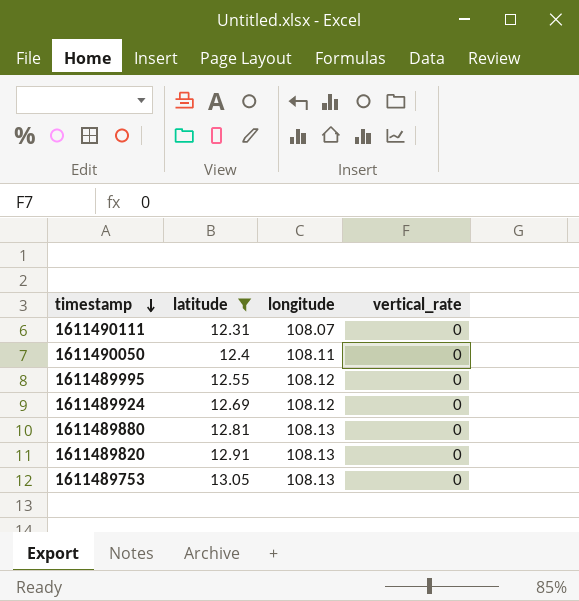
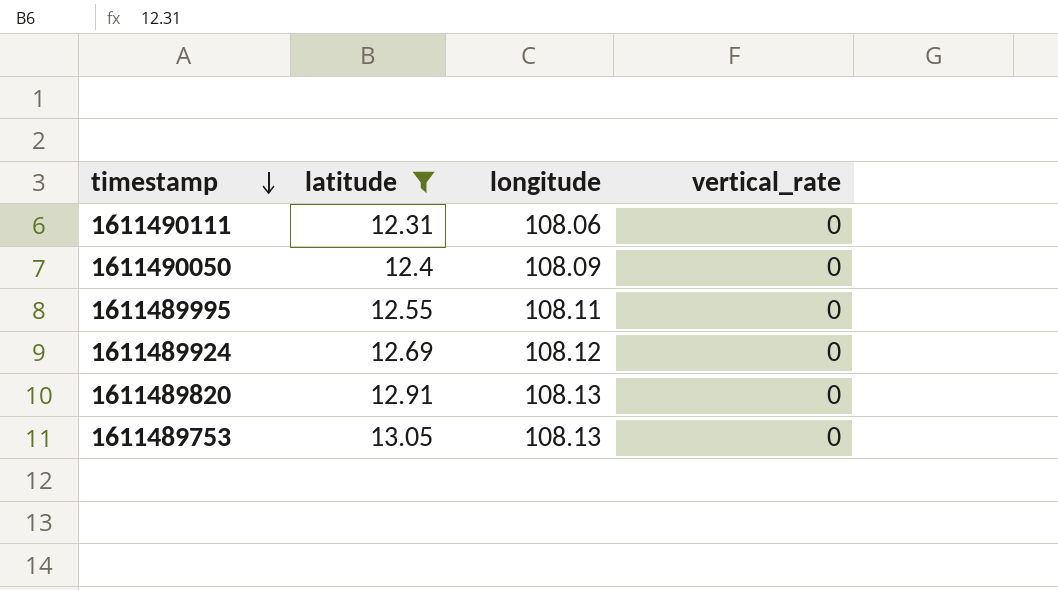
row 1611489880: 12.81 | 108.13 | 0 -> none
1611490111 | longitude: 108.07 -> 108.06
1611490050 | longitude: 108.11 -> 108.09
1611489995 | longitude: 108.12 -> 108.11

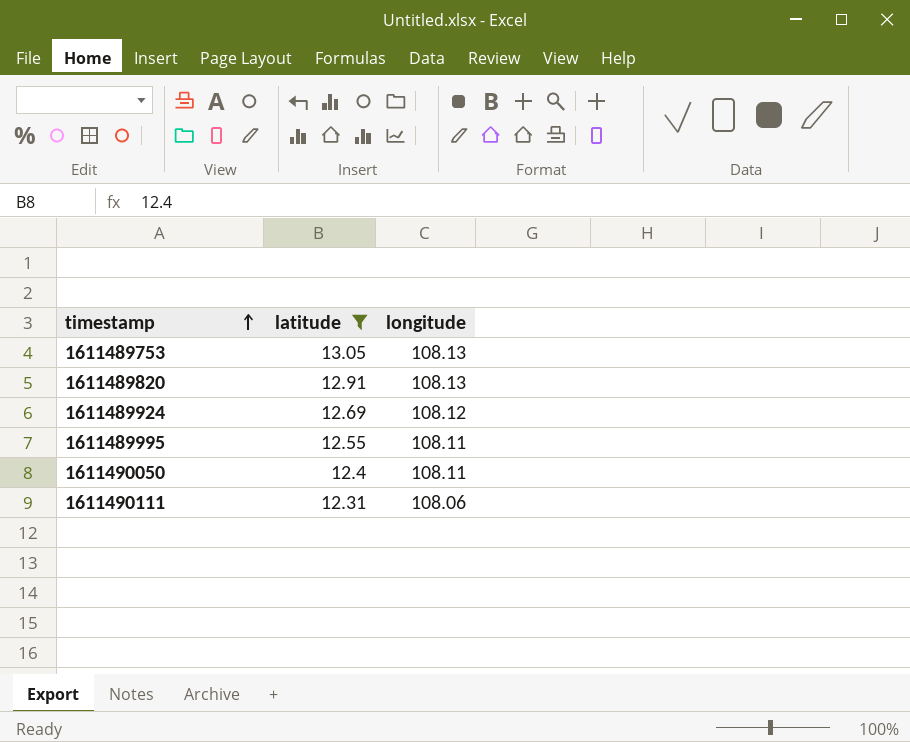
row order: timestamp descending -> timestamp ascending
column vertical_rate | position: 4 -> none
1611490050 | longitude: 108.09 -> 108.11

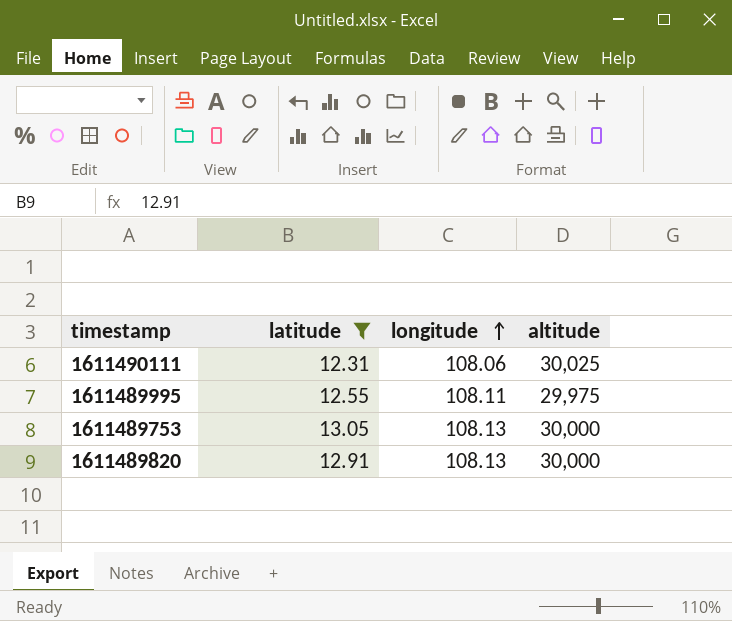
row order: timestamp ascending -> longitude ascending
column altitude | position: none -> 4
row 1611489924: 12.69 | 108.12 -> none
row 1611490050: 12.4 | 108.11 -> none

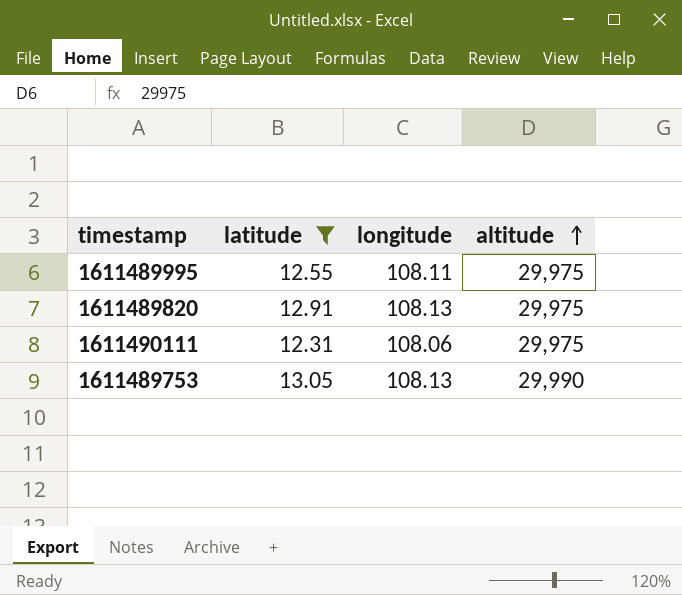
row order: longitude ascending -> altitude ascending
1611489820 | altitude: 30,000 -> 29,975
1611490111 | altitude: 30,025 -> 29,975
1611489753 | altitude: 30,000 -> 29,990

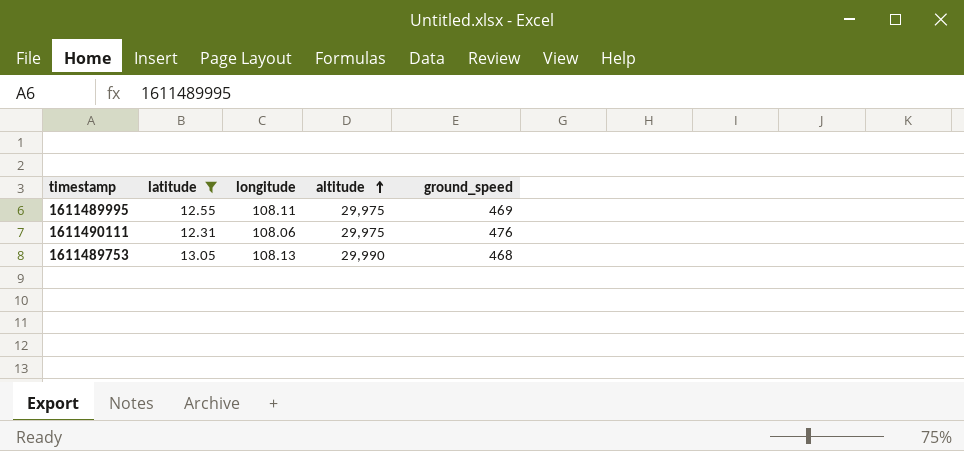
column ground_speed | position: none -> 5
row 1611489820: 12.91 | 108.13 | 29,975 -> none

